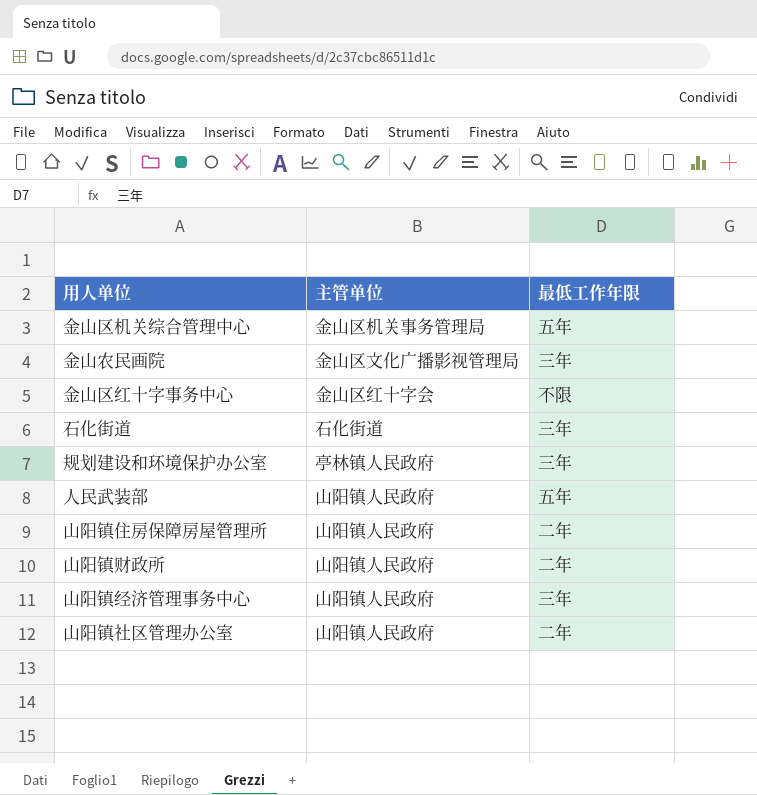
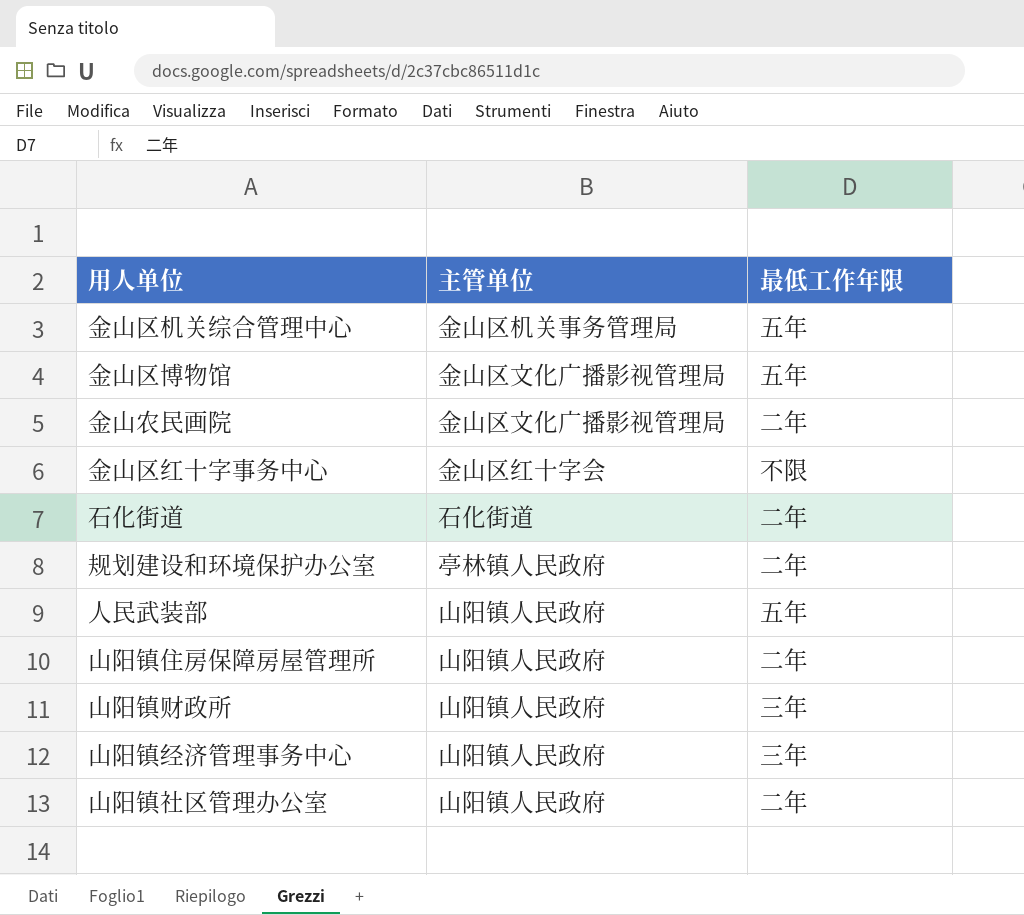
row 金山区博物馆: none -> 金山区文化广播影视管理局 | 五年
金山农民画院 | 最低工作年限: 三年 -> 二年
石化街道 | 最低工作年限: 三年 -> 二年
规划建设和环境保护办公室 | 最低工作年限: 三年 -> 二年
山阳镇财政所 | 最低工作年限: 二年 -> 三年

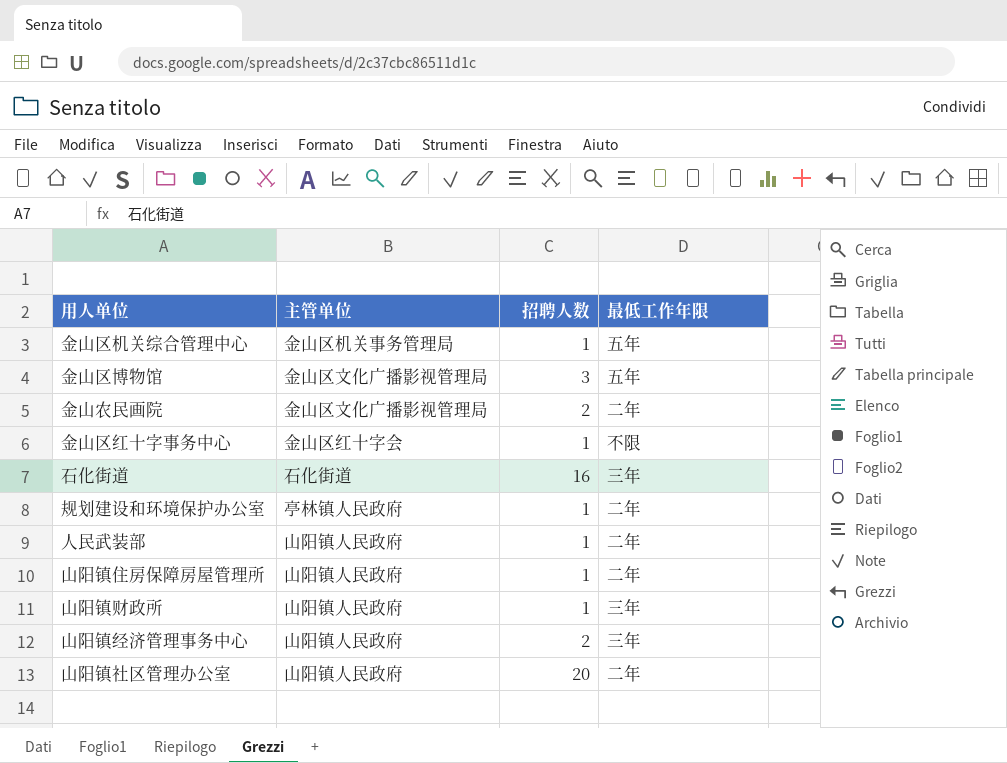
column 招聘人数 | position: none -> 3
石化街道 | 最低工作年限: 二年 -> 三年
人民武装部 | 最低工作年限: 五年 -> 二年

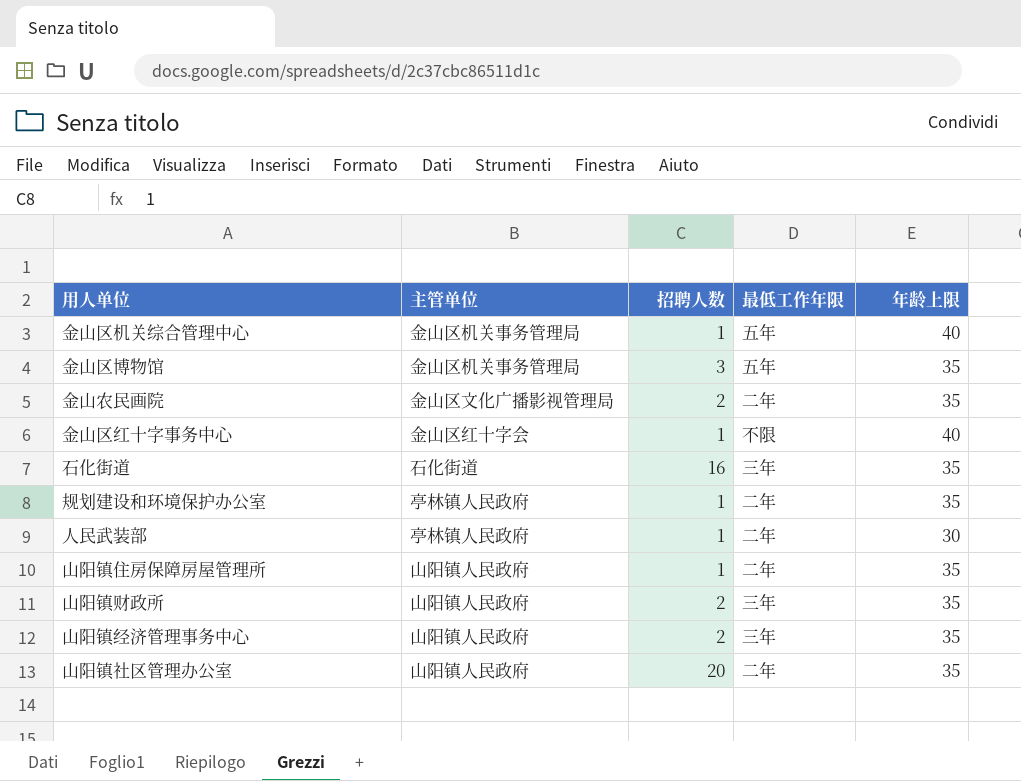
column 年龄上限 | position: none -> 5
金山区博物馆 | 主管单位: 金山区文化广播影视管理局 -> 金山区机关事务管理局
人民武装部 | 主管单位: 山阳镇人民政府 -> 亭林镇人民政府
山阳镇财政所 | 招聘人数: 1 -> 2

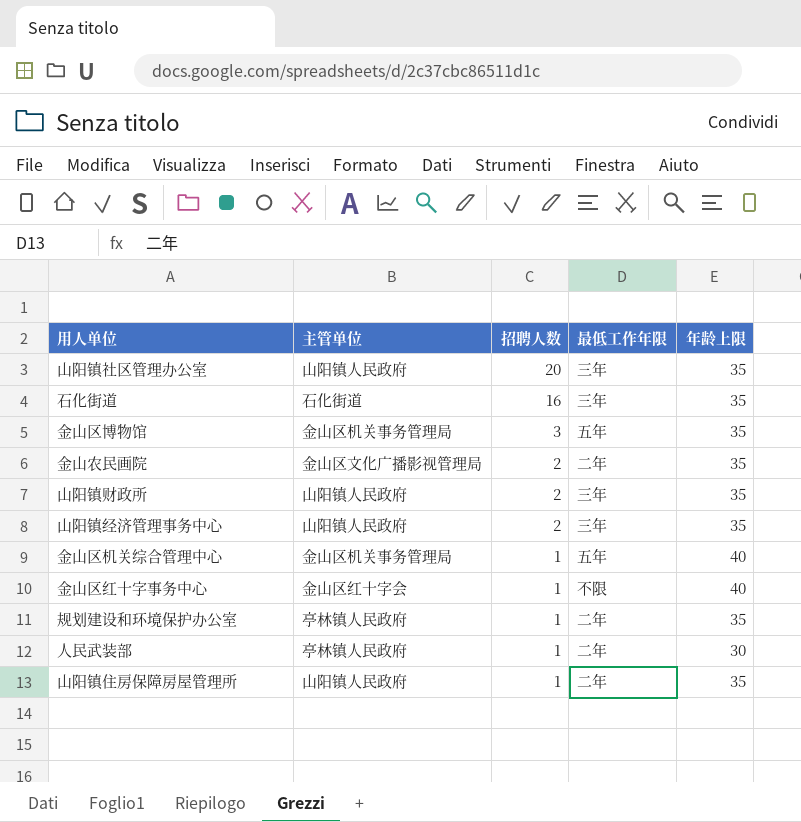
row order: none -> 招聘人数 descending
山阳镇社区管理办公室 | 最低工作年限: 二年 -> 三年

